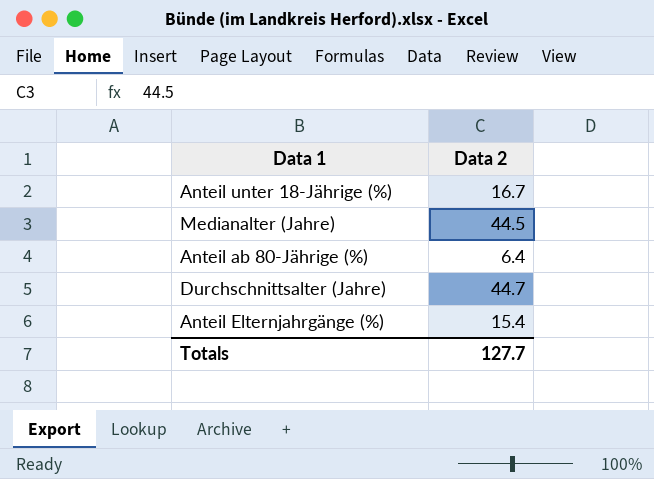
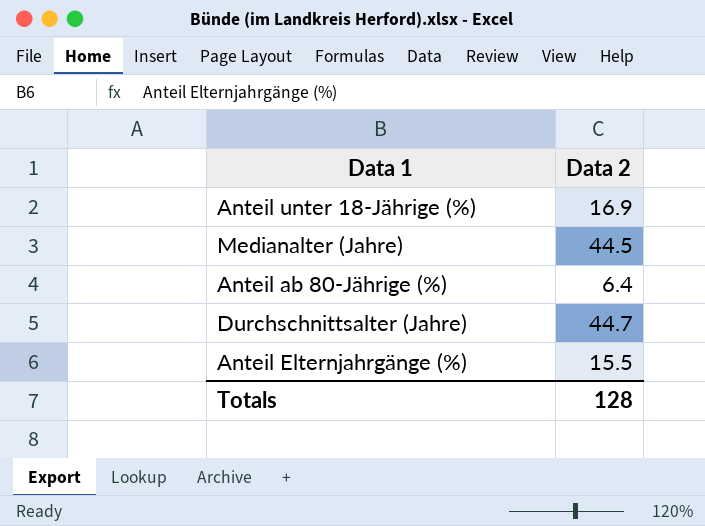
Anteil unter 18-Jährige (%) | Data 2: 16.7 -> 16.9
Anteil Elternjahrgänge (%) | Data 2: 15.4 -> 15.5
Totals | Data 2: 127.7 -> 128

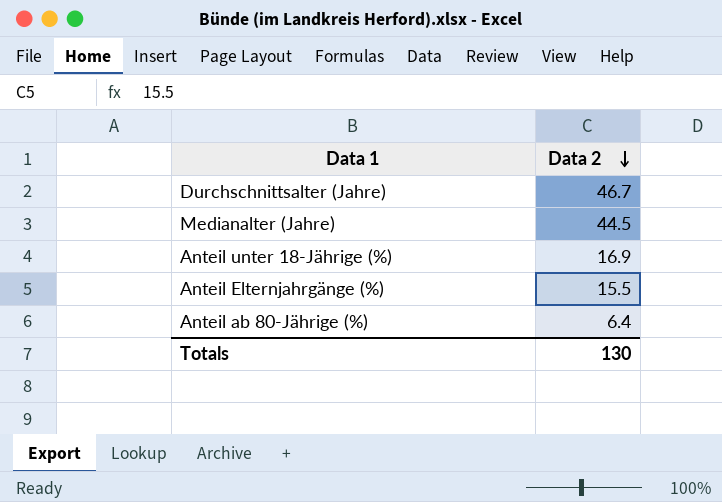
row order: none -> Data 2 descending
Durchschnittsalter (Jahre) | Data 2: 44.7 -> 46.7
Totals | Data 2: 128 -> 130

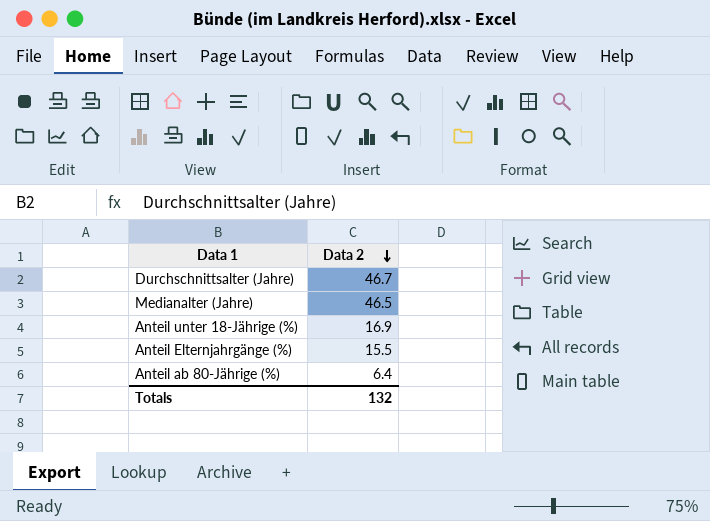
Medianalter (Jahre) | Data 2: 44.5 -> 46.5
Totals | Data 2: 130 -> 132

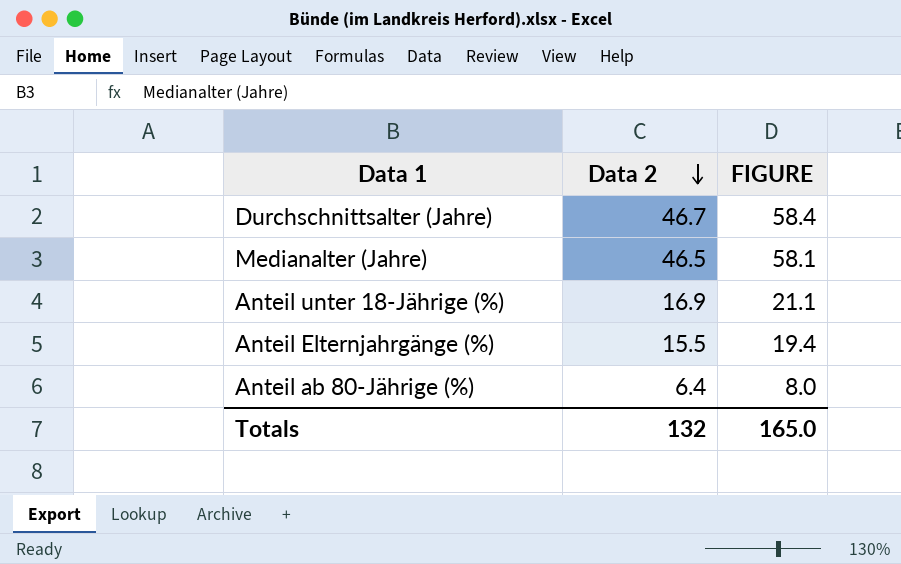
column FIGURE | formula: none -> [Data 2] * 1.25

